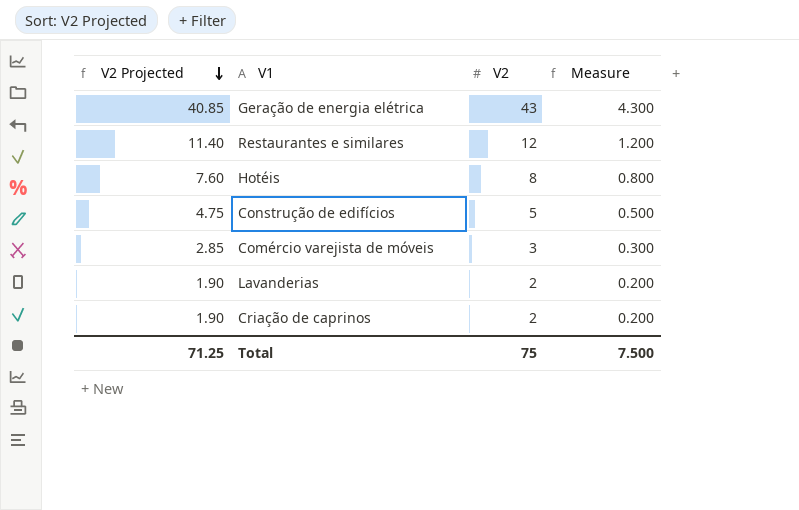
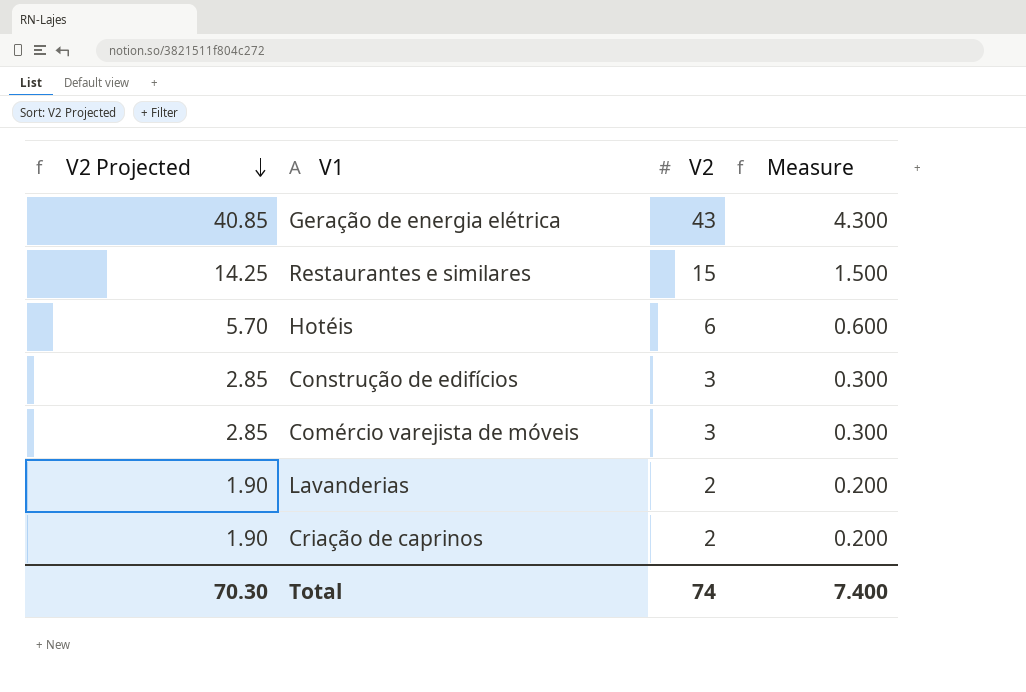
Restaurantes e similares | V2 Projected: 11.40 -> 14.25
Restaurantes e similares | V2: 12 -> 15
Restaurantes e similares | Measure: 1.200 -> 1.500
Hotéis | V2 Projected: 7.60 -> 5.70
Hotéis | V2: 8 -> 6
Hotéis | Measure: 0.800 -> 0.600
Construção de edifícios | V2 Projected: 4.75 -> 2.85
Construção de edifícios | V2: 5 -> 3
Construção de edifícios | Measure: 0.500 -> 0.300
Total | V2 Projected: 71.25 -> 70.30
Total | V2: 75 -> 74
Total | Measure: 7.500 -> 7.400

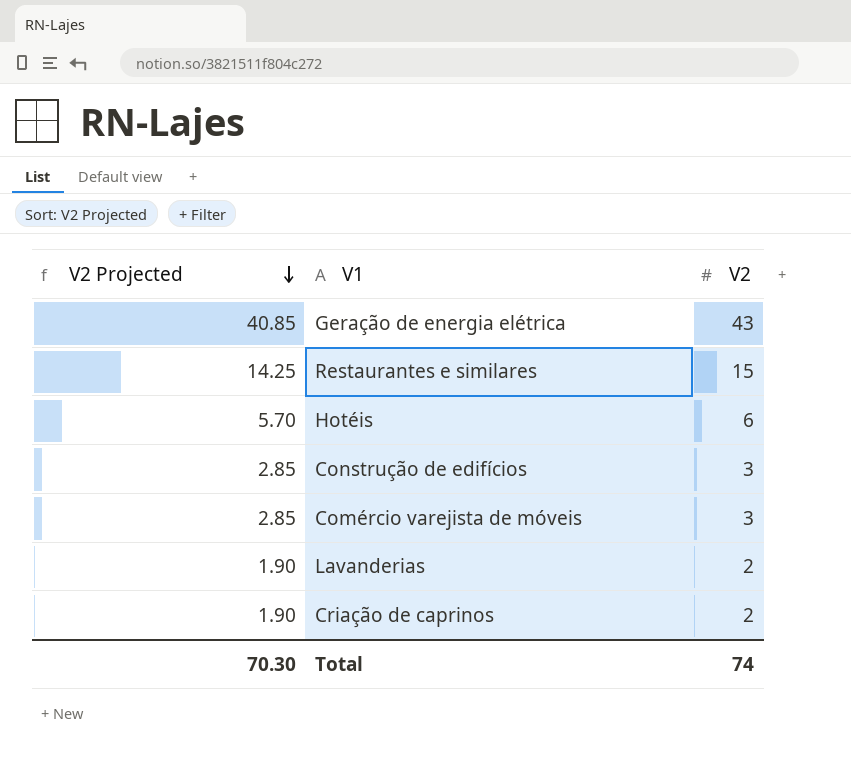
column Measure | formula: [V2] * 0.1 -> none

